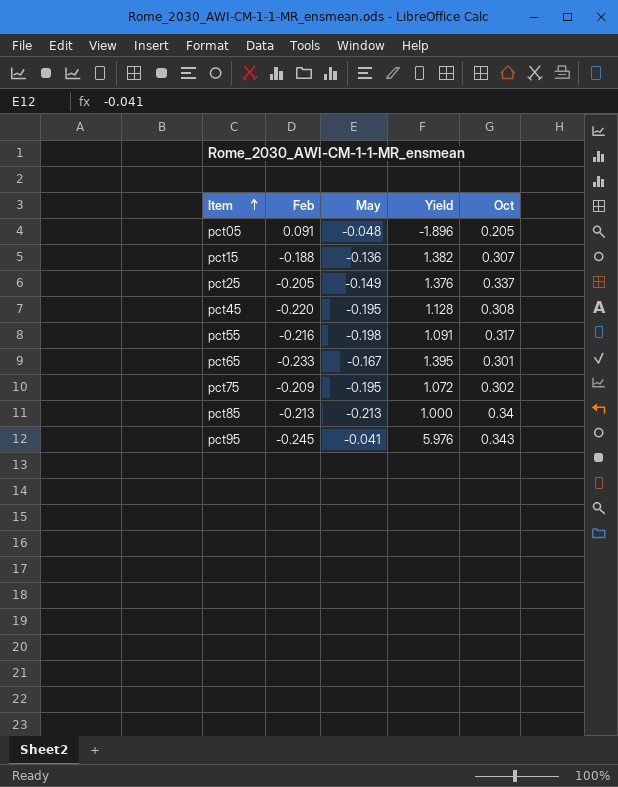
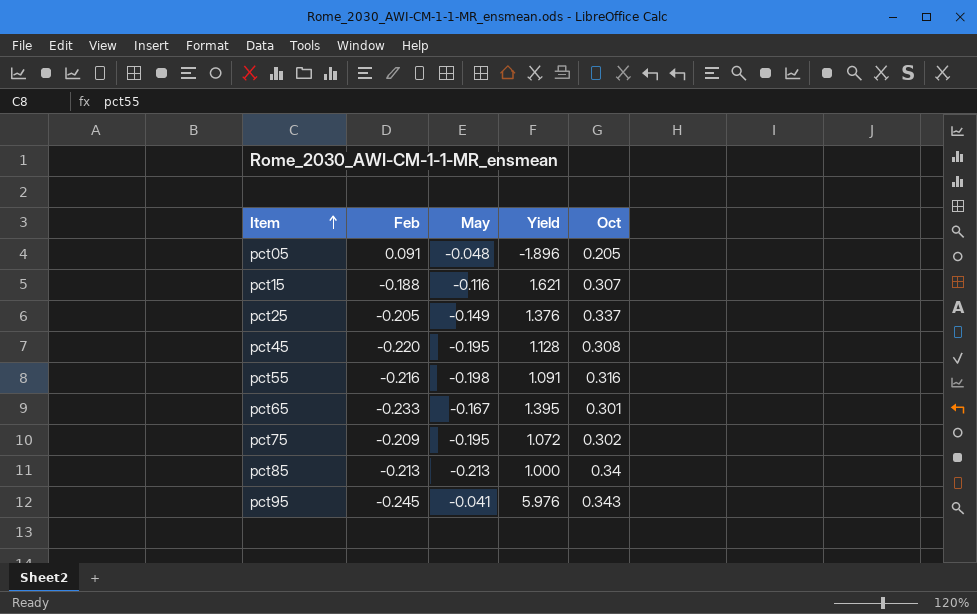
pct15 | May: -0.136 -> -0.116
pct15 | Yield: 1.382 -> 1.621
pct55 | Oct: 0.317 -> 0.316

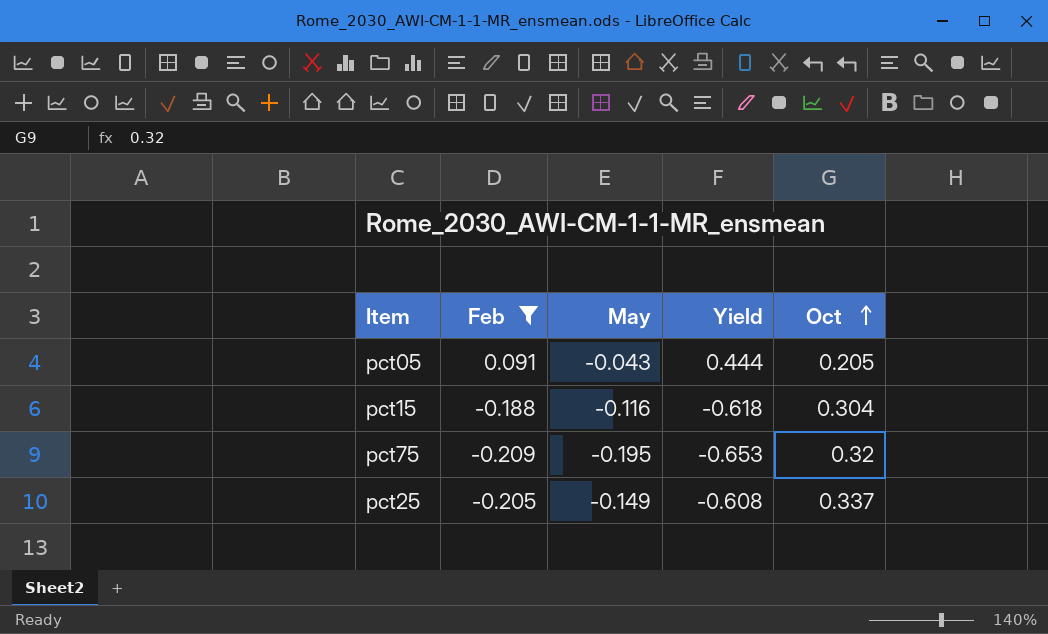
filter: none -> Feb >= -0.209
row order: Item ascending -> Oct ascending
column Yield | formula: [Feb] / [May] -> [Feb] / [Oct]
pct05 | May: -0.048 -> -0.043
pct15 | Oct: 0.307 -> 0.304
pct75 | Oct: 0.302 -> 0.32

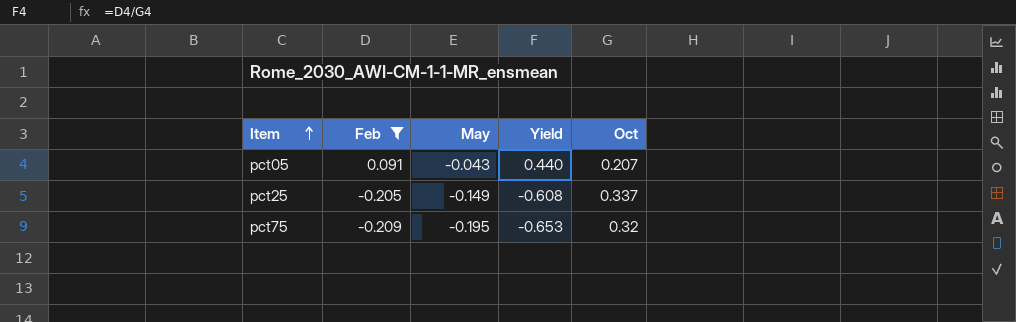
row order: Oct ascending -> Item ascending
row pct15: -0.188 | -0.116 | -0.618 | 0.304 -> none
pct05 | Yield: 0.444 -> 0.440
pct05 | Oct: 0.205 -> 0.207

